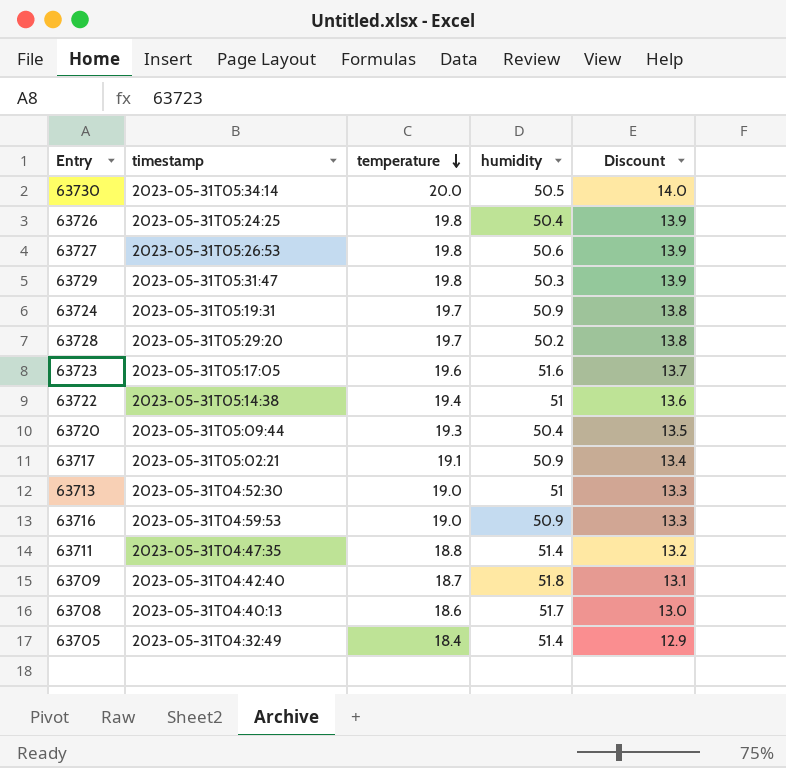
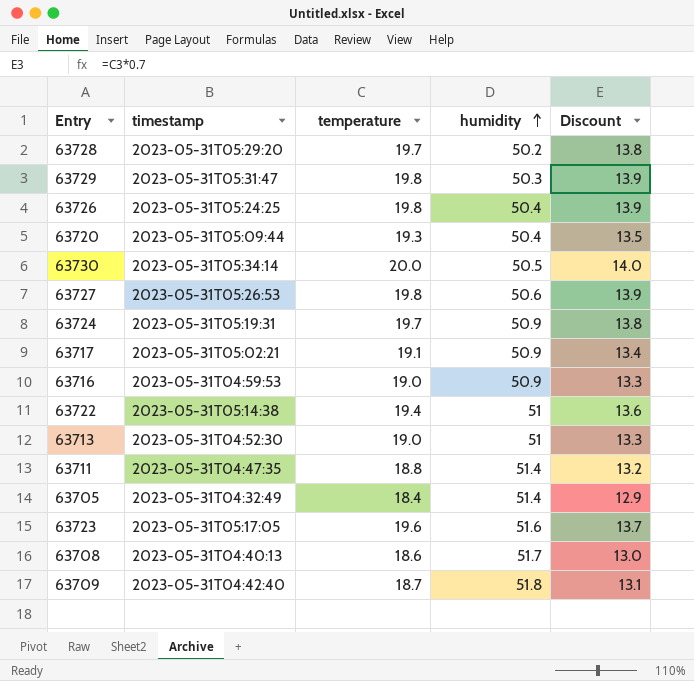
row order: temperature descending -> humidity ascending

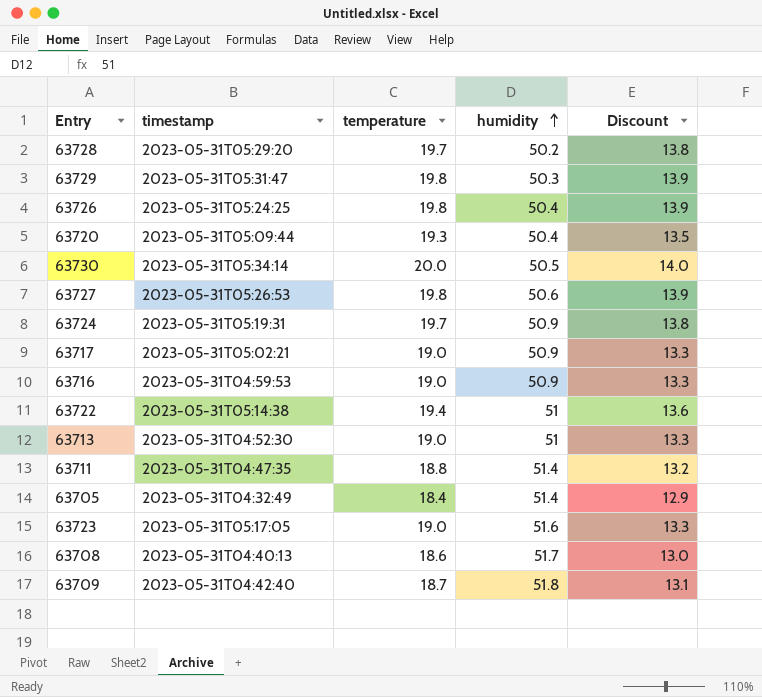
63717 | temperature: 19.1 -> 19.0
63717 | Discount: 13.4 -> 13.3
63723 | temperature: 19.6 -> 19.0
63723 | Discount: 13.7 -> 13.3

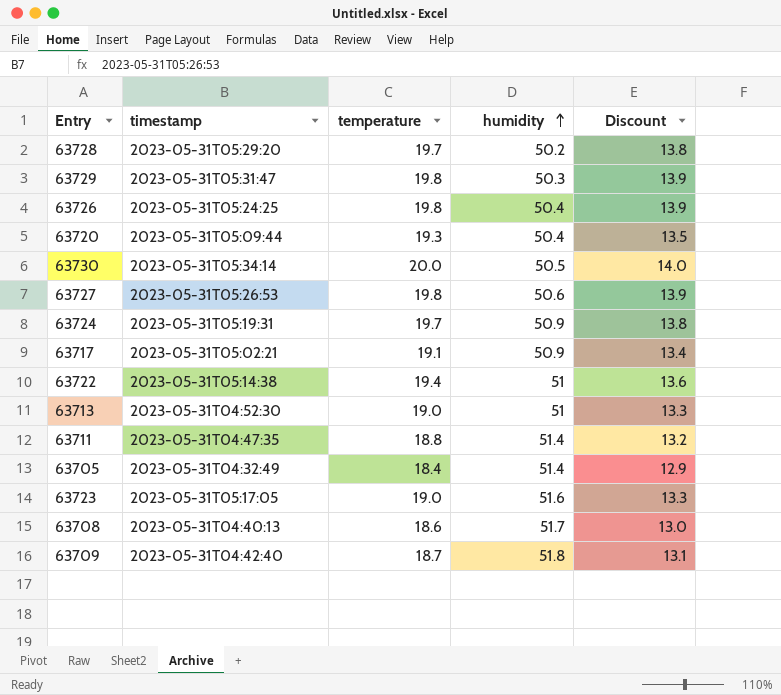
row 63716: 2023-05-31T04:59:53 | 19.0 | 50.9 | 13.3 -> none
63717 | temperature: 19.0 -> 19.1
63717 | Discount: 13.3 -> 13.4

